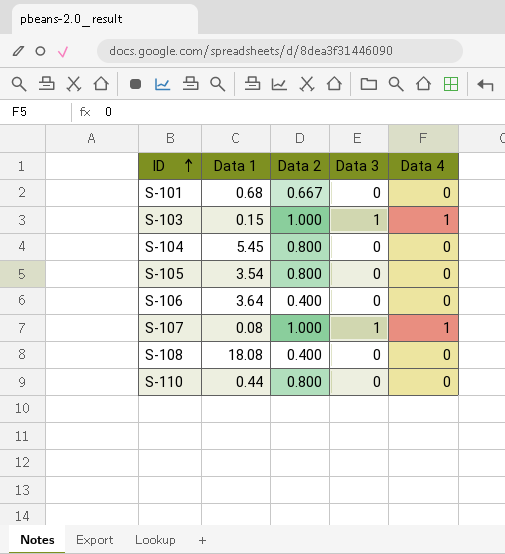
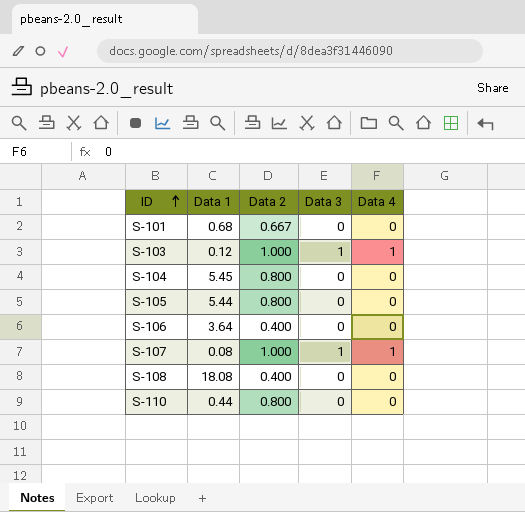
S-103 | Data 1: 0.15 -> 0.12
S-105 | Data 1: 3.54 -> 5.44

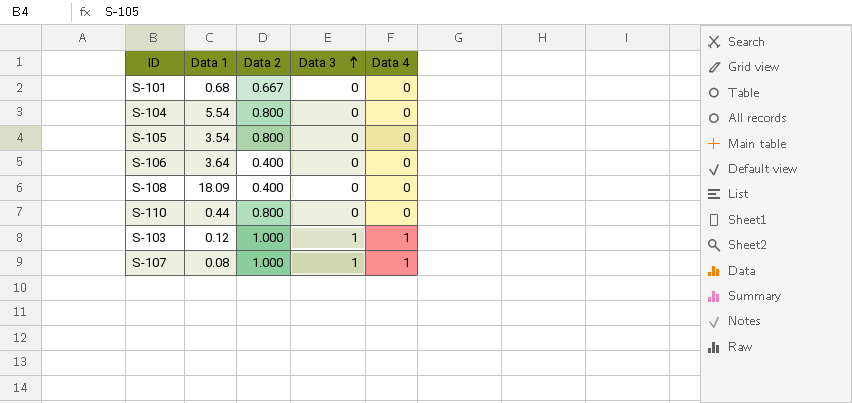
row order: ID ascending -> Data 3 ascending
S-104 | Data 1: 5.45 -> 5.54
S-105 | Data 1: 5.44 -> 3.54
S-108 | Data 1: 18.08 -> 18.09

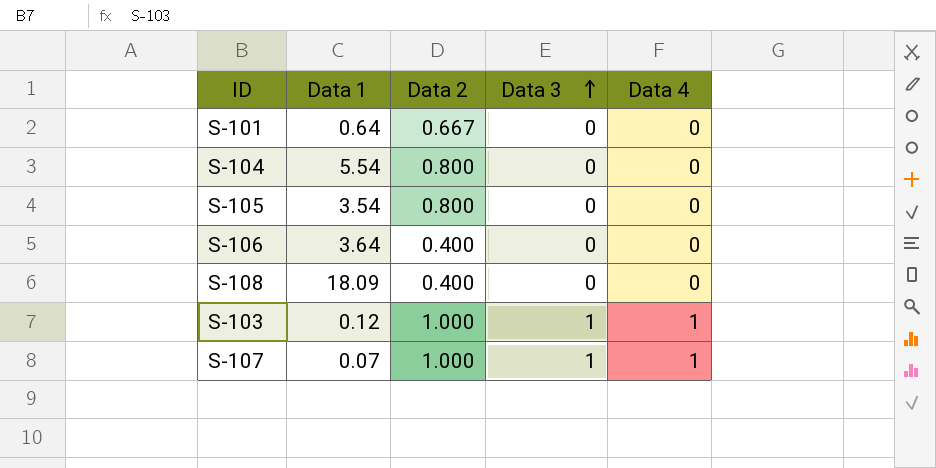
row S-110: 0.44 | 0.800 | 0 | 0 -> none
S-101 | Data 1: 0.68 -> 0.64
S-107 | Data 1: 0.08 -> 0.07

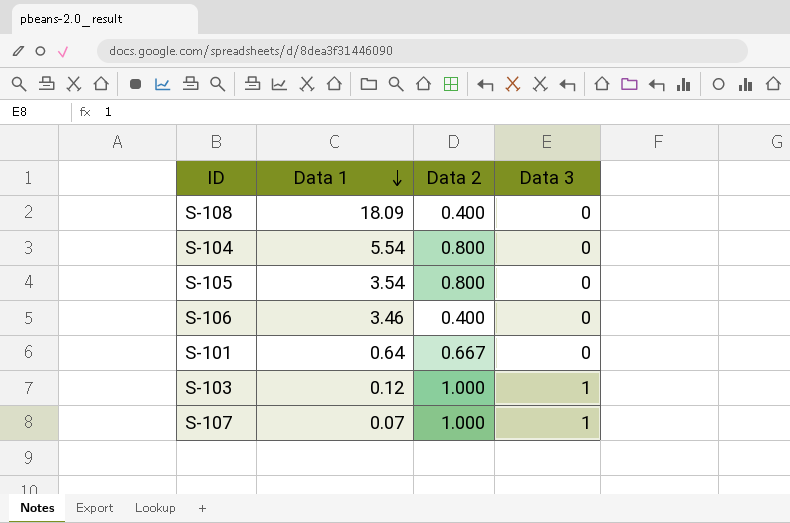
row order: Data 3 ascending -> Data 1 descending
column Data 4 | position: 5 -> none
S-106 | Data 1: 3.64 -> 3.46

